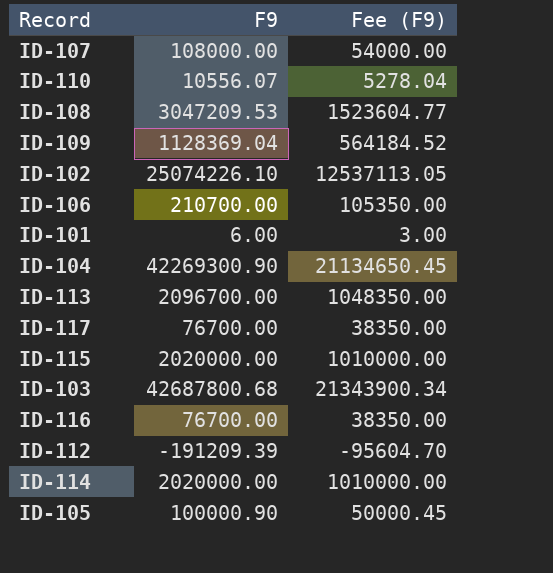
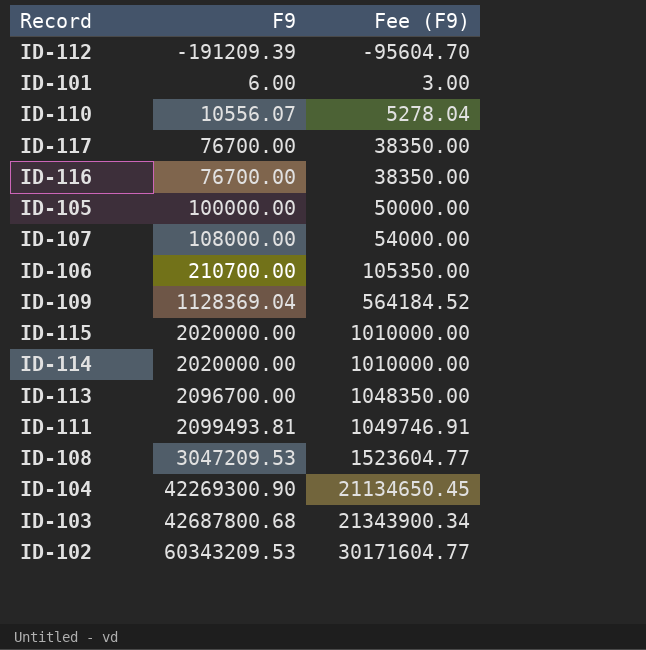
row order: none -> F9 ascending
ID-105 | F9: 100000.90 -> 100000.00
ID-105 | Fee (F9): 50000.45 -> 50000.00
row ID-111: none -> 2099493.81 | 1049746.91
ID-102 | F9: 25074226.10 -> 60343209.53
ID-102 | Fee (F9): 12537113.05 -> 30171604.77

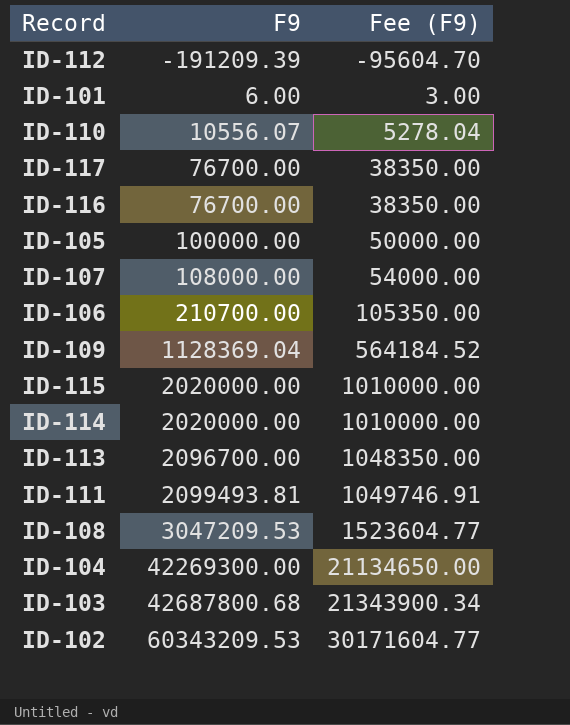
ID-104 | F9: 42269300.90 -> 42269300.00
ID-104 | Fee (F9): 21134650.45 -> 21134650.00

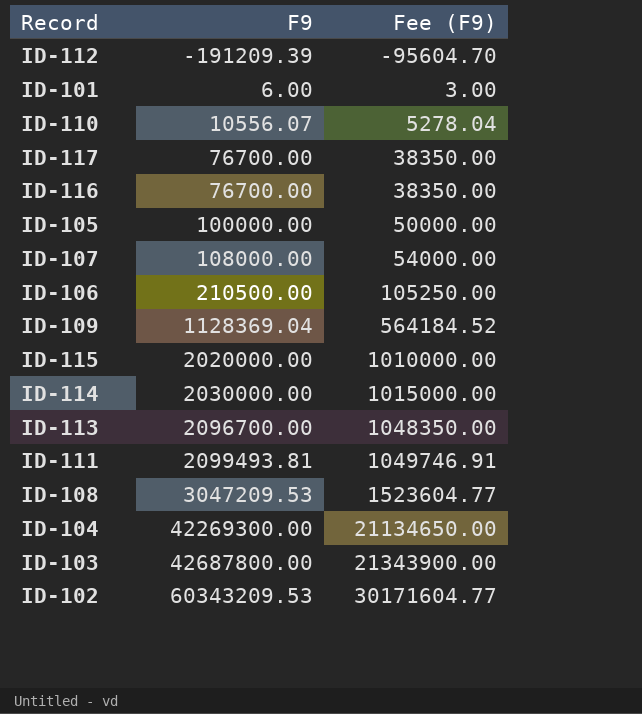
ID-106 | F9: 210700.00 -> 210500.00
ID-106 | Fee (F9): 105350.00 -> 105250.00
ID-114 | F9: 2020000.00 -> 2030000.00
ID-114 | Fee (F9): 1010000.00 -> 1015000.00
ID-103 | F9: 42687800.68 -> 42687800.00
ID-103 | Fee (F9): 21343900.34 -> 21343900.00

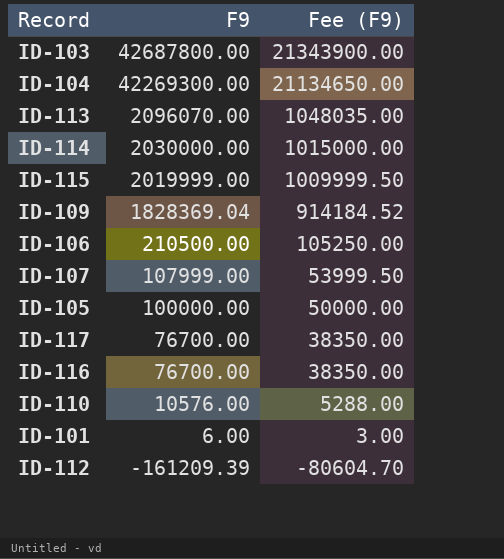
row order: F9 ascending -> F9 descending
row ID-111: 2099493.81 | 1049746.91 -> none
row ID-108: 3047209.53 | 1523604.77 -> none
row ID-102: 60343209.53 | 30171604.77 -> none
ID-113 | F9: 2096700.00 -> 2096070.00
ID-113 | Fee (F9): 1048350.00 -> 1048035.00
ID-115 | F9: 2020000.00 -> 2019999.00
ID-115 | Fee (F9): 1010000.00 -> 1009999.50
ID-109 | F9: 1128369.04 -> 1828369.04
ID-109 | Fee (F9): 564184.52 -> 914184.52
ID-107 | F9: 108000.00 -> 107999.00
ID-107 | Fee (F9): 54000.00 -> 53999.50
ID-110 | F9: 10556.07 -> 10576.00
ID-110 | Fee (F9): 5278.04 -> 5288.00
ID-112 | F9: -191209.39 -> -161209.39
ID-112 | Fee (F9): -95604.70 -> -80604.70

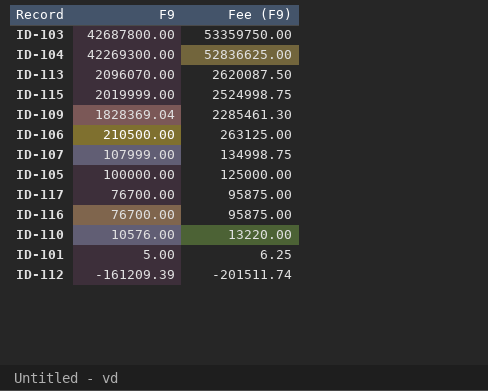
column Fee (F9) | formula: [F9] * 0.5 -> [F9] * 1.25
row ID-114: 2030000.00 | 1015000.00 -> none
ID-101 | F9: 6.00 -> 5.00

